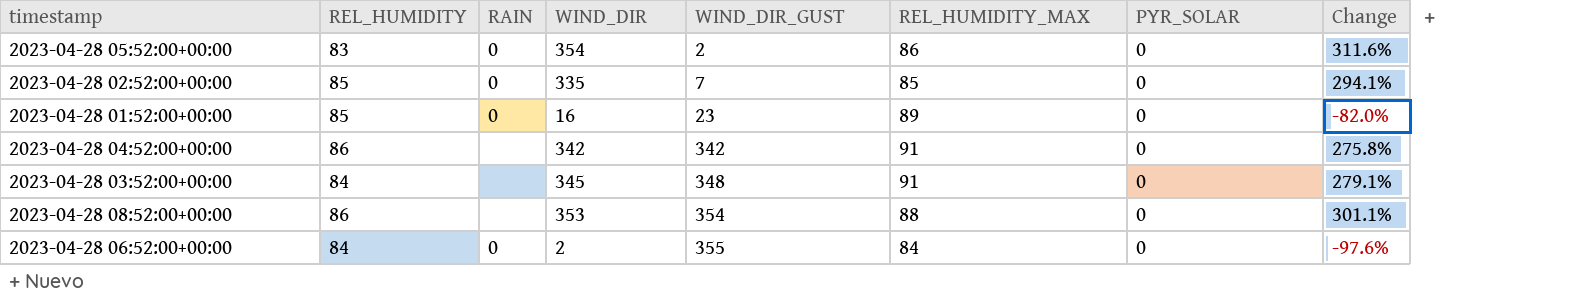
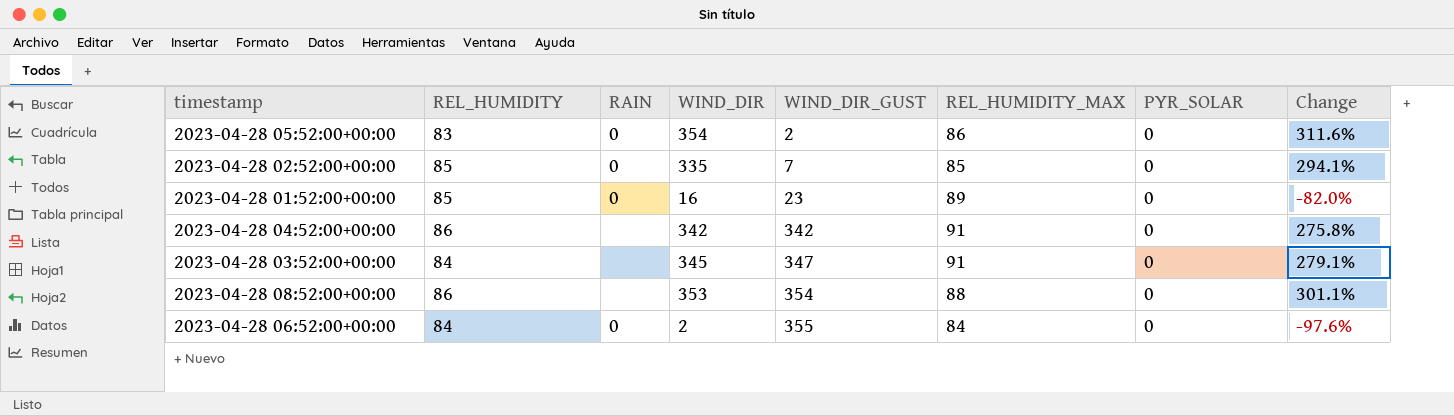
2023-04-28 03:52:00+00:00 | WIND_DIR_GUST: 348 -> 347

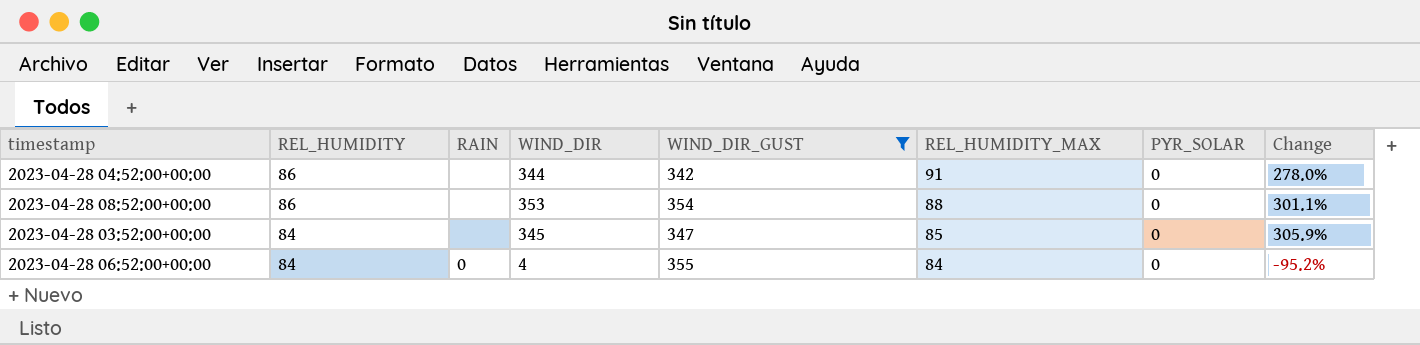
filter: none -> WIND_DIR_GUST >= 342
row order: WIND_DIR_GUST ascending -> REL_HUMIDITY descending
2023-04-28 04:52:00+00:00 | WIND_DIR: 342 -> 344
2023-04-28 04:52:00+00:00 | Change: 275.8% -> 278.0%
2023-04-28 03:52:00+00:00 | REL_HUMIDITY_MAX: 91 -> 85
2023-04-28 03:52:00+00:00 | Change: 279.1% -> 305.9%
2023-04-28 06:52:00+00:00 | WIND_DIR: 2 -> 4
2023-04-28 06:52:00+00:00 | Change: -97.6% -> -95.2%

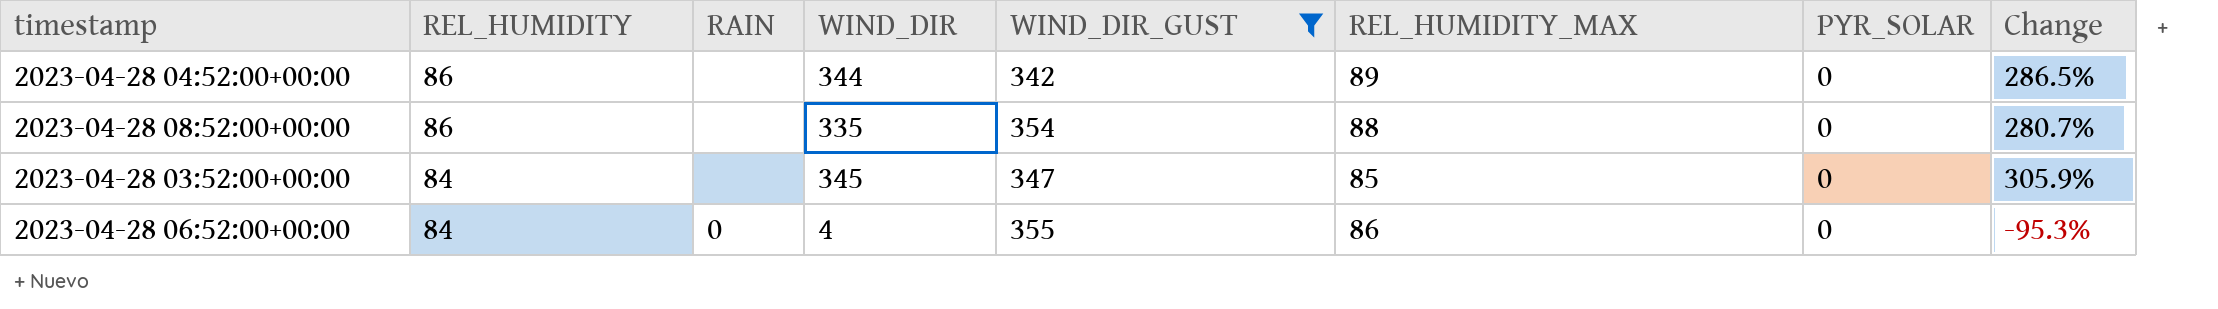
2023-04-28 04:52:00+00:00 | REL_HUMIDITY_MAX: 91 -> 89
2023-04-28 04:52:00+00:00 | Change: 278.0% -> 286.5%
2023-04-28 08:52:00+00:00 | WIND_DIR: 353 -> 335
2023-04-28 08:52:00+00:00 | Change: 301.1% -> 280.7%
2023-04-28 06:52:00+00:00 | REL_HUMIDITY_MAX: 84 -> 86
2023-04-28 06:52:00+00:00 | Change: -95.2% -> -95.3%

